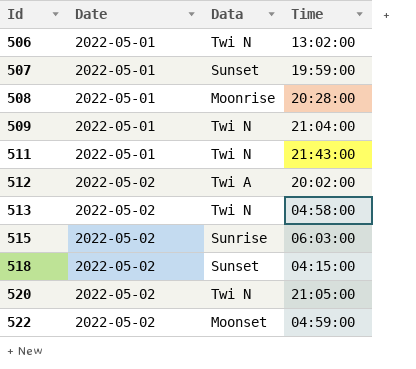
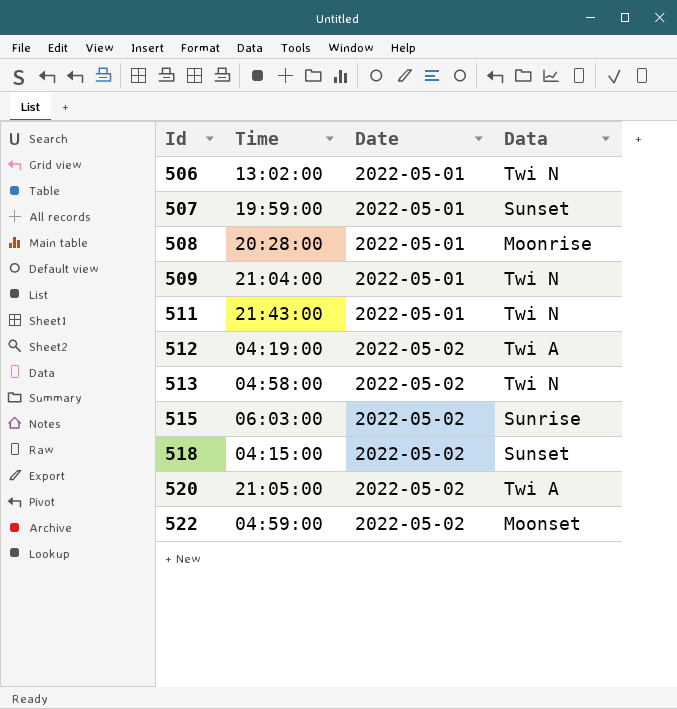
column Time | position: 4 -> 2
512 | Time: 20:02:00 -> 04:19:00
520 | Data: Twi N -> Twi A

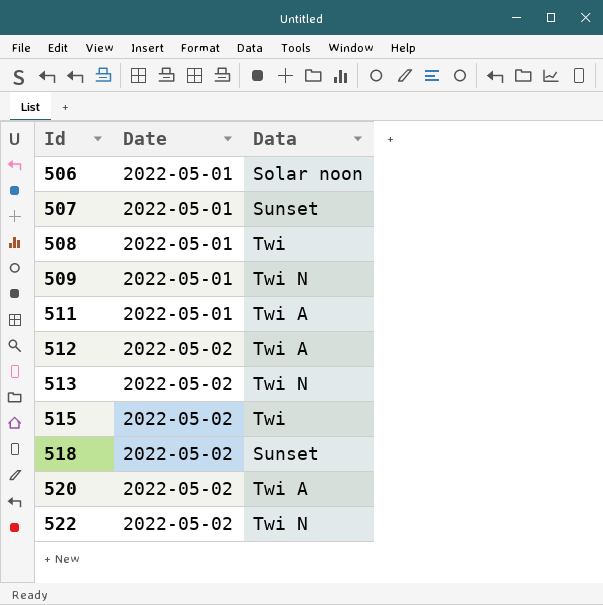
column Time | position: 2 -> none
506 | Data: Twi N -> Solar noon
508 | Data: Moonrise -> Twi
511 | Data: Twi N -> Twi A
515 | Data: Sunrise -> Twi
522 | Data: Moonset -> Twi N

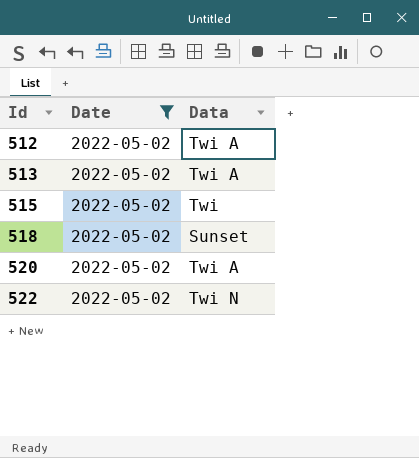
filter: none -> Date = 2022-05-02
513 | Data: Twi N -> Twi A

